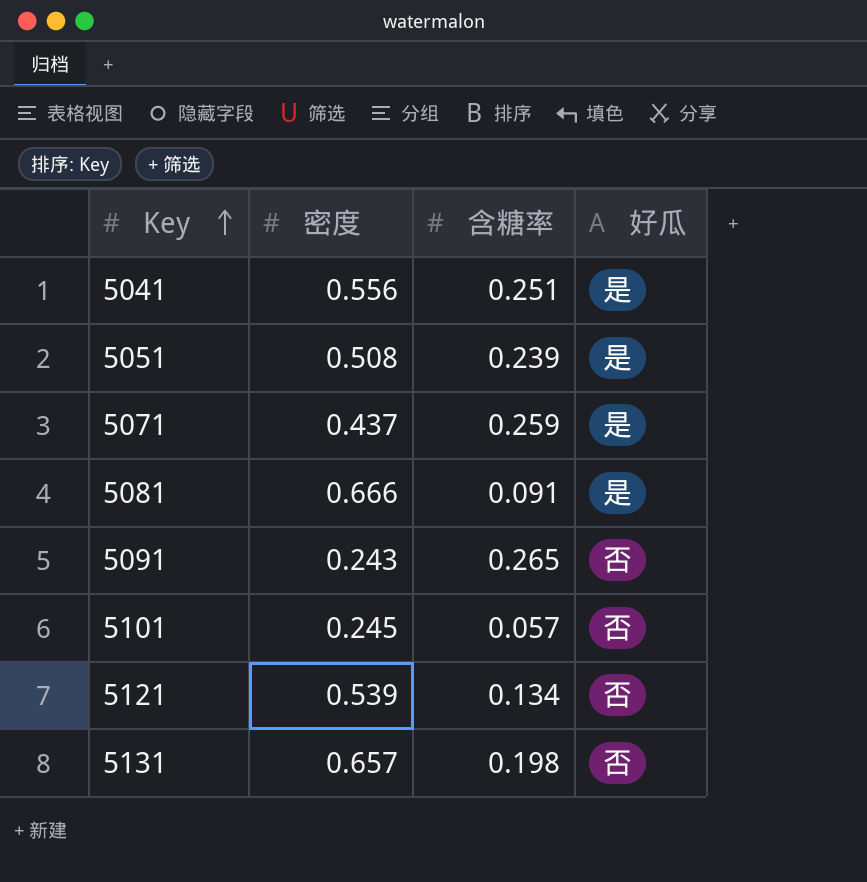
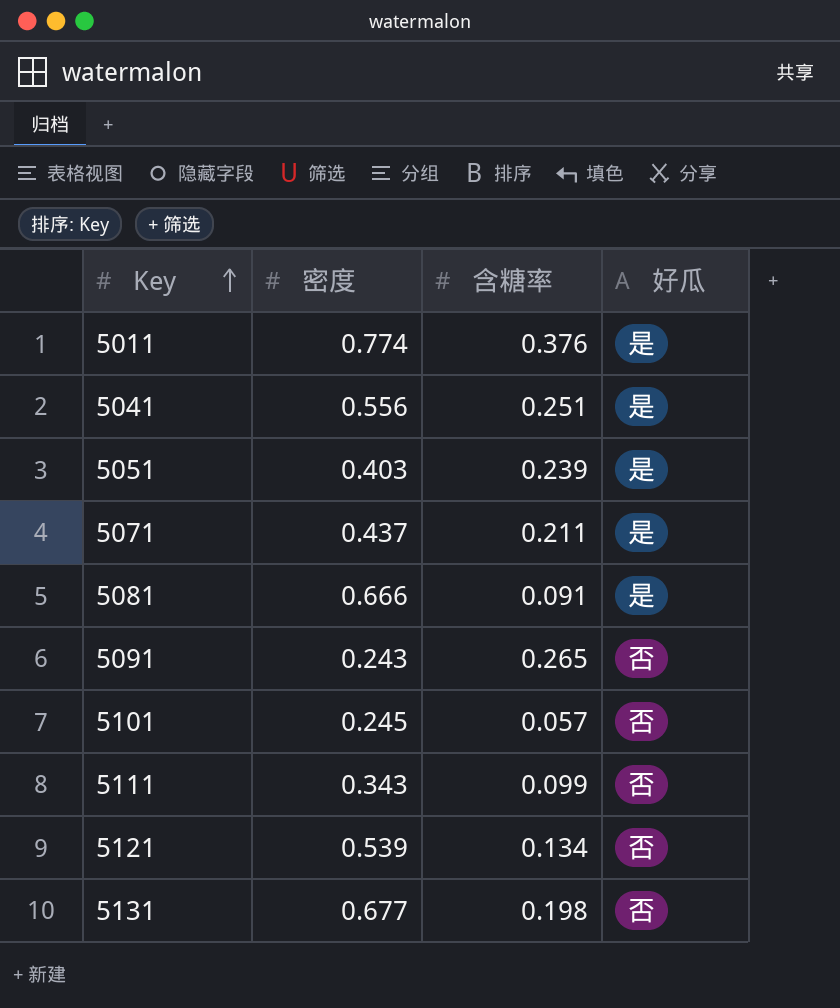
row 5011: none -> 0.774 | 0.376 | 是
5051 | 密度: 0.508 -> 0.403
5071 | 含糖率: 0.259 -> 0.211
row 5111: none -> 0.343 | 0.099 | 否
5131 | 密度: 0.657 -> 0.677

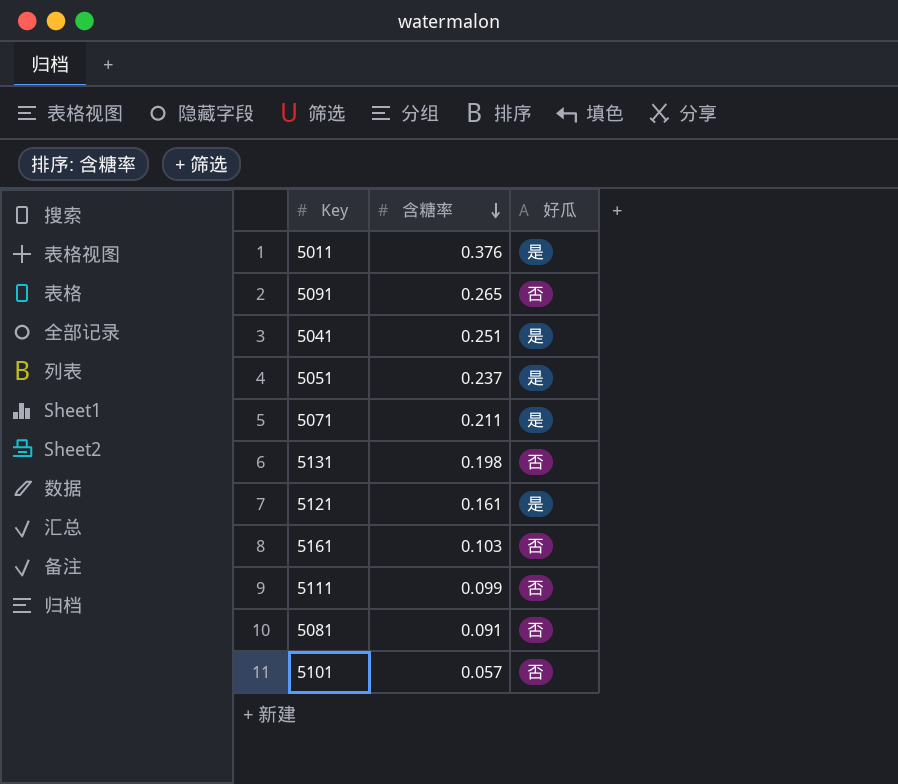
row order: Key ascending -> 含糖率 descending
column 密度 | position: 2 -> none
5051 | 含糖率: 0.239 -> 0.237
5121 | 含糖率: 0.134 -> 0.161
5121 | 好瓜: 否 -> 是
row 5161: none -> 0.103 | 否
5081 | 好瓜: 是 -> 否

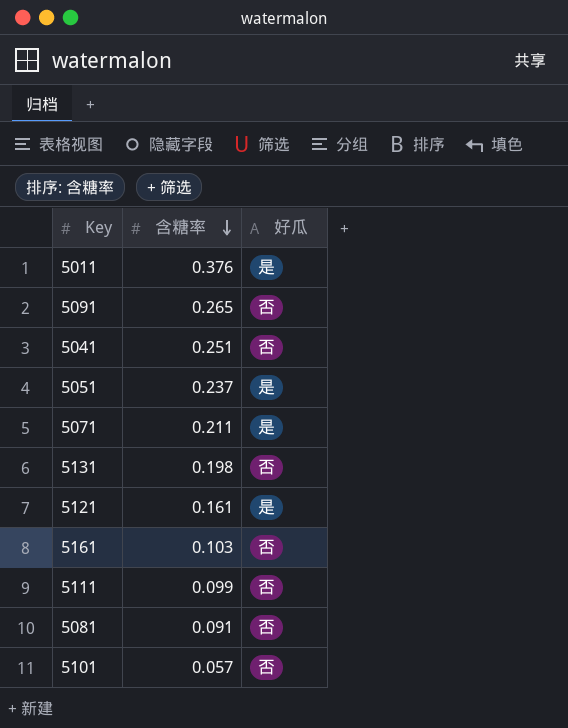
5041 | 好瓜: 是 -> 否

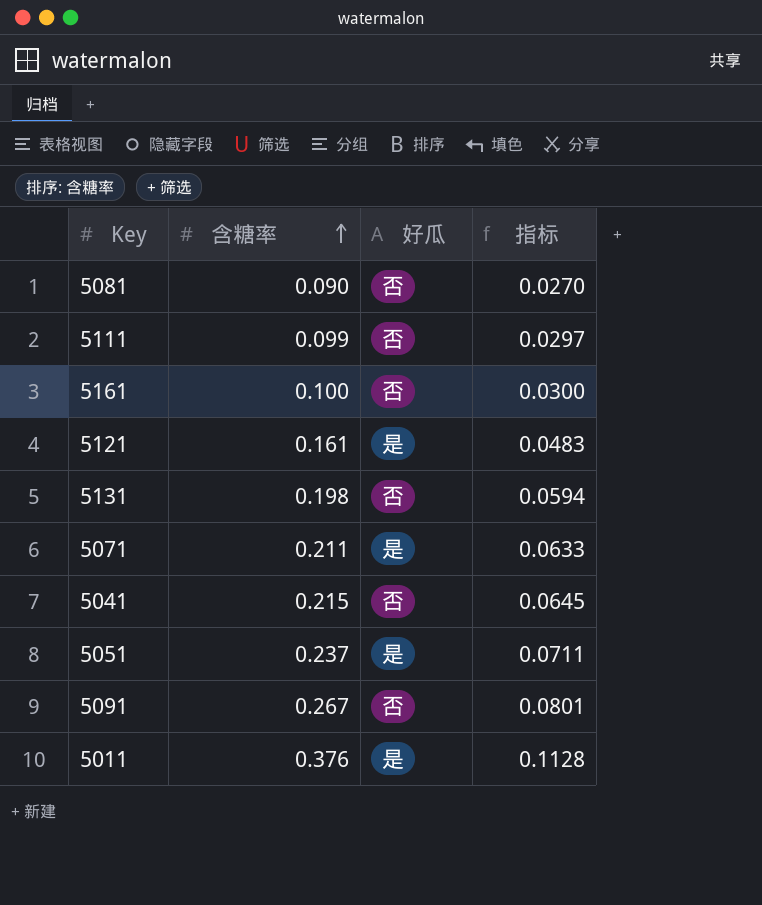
row order: 含糖率 descending -> 含糖率 ascending
column 指标 | formula: none -> [含糖率] * 0.3
row 5101: 0.057 | 否 -> none
5081 | 含糖率: 0.091 -> 0.090
5161 | 含糖率: 0.103 -> 0.100
5041 | 含糖率: 0.251 -> 0.215
5091 | 含糖率: 0.265 -> 0.267

